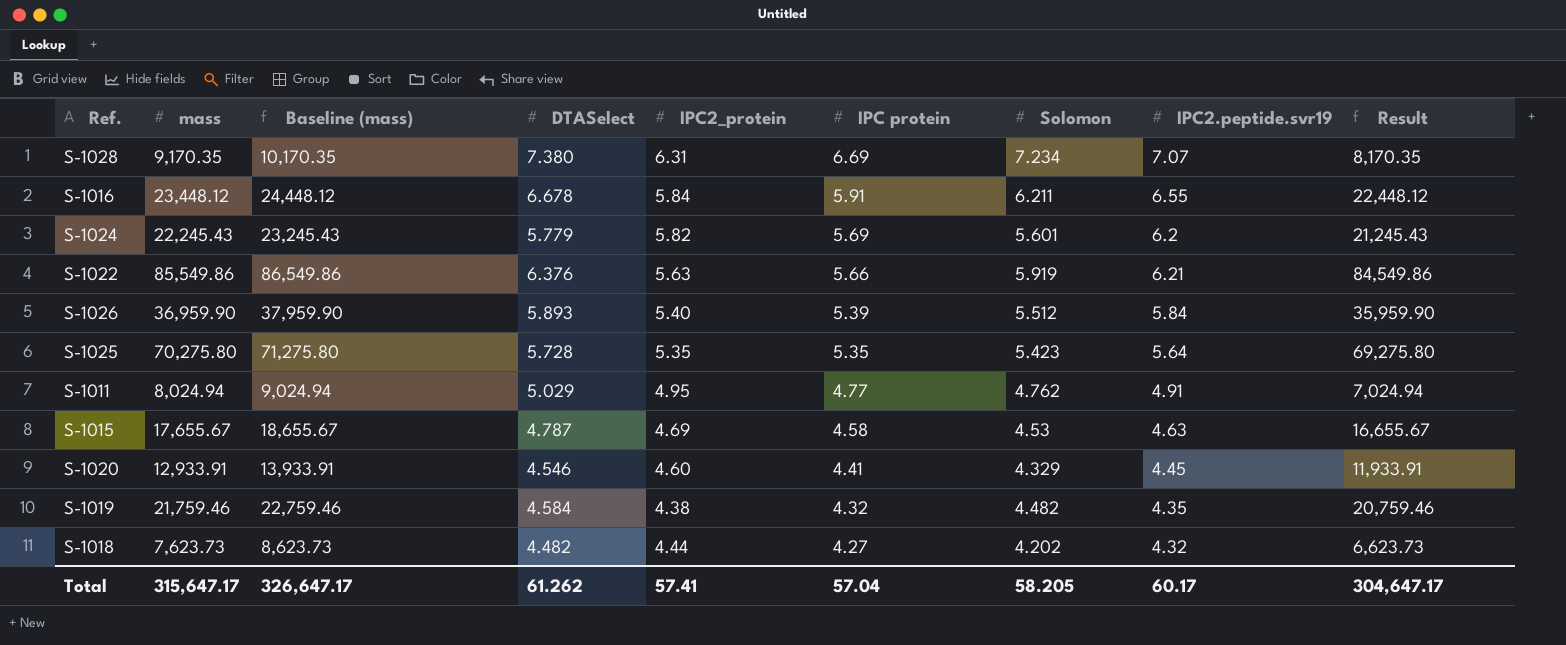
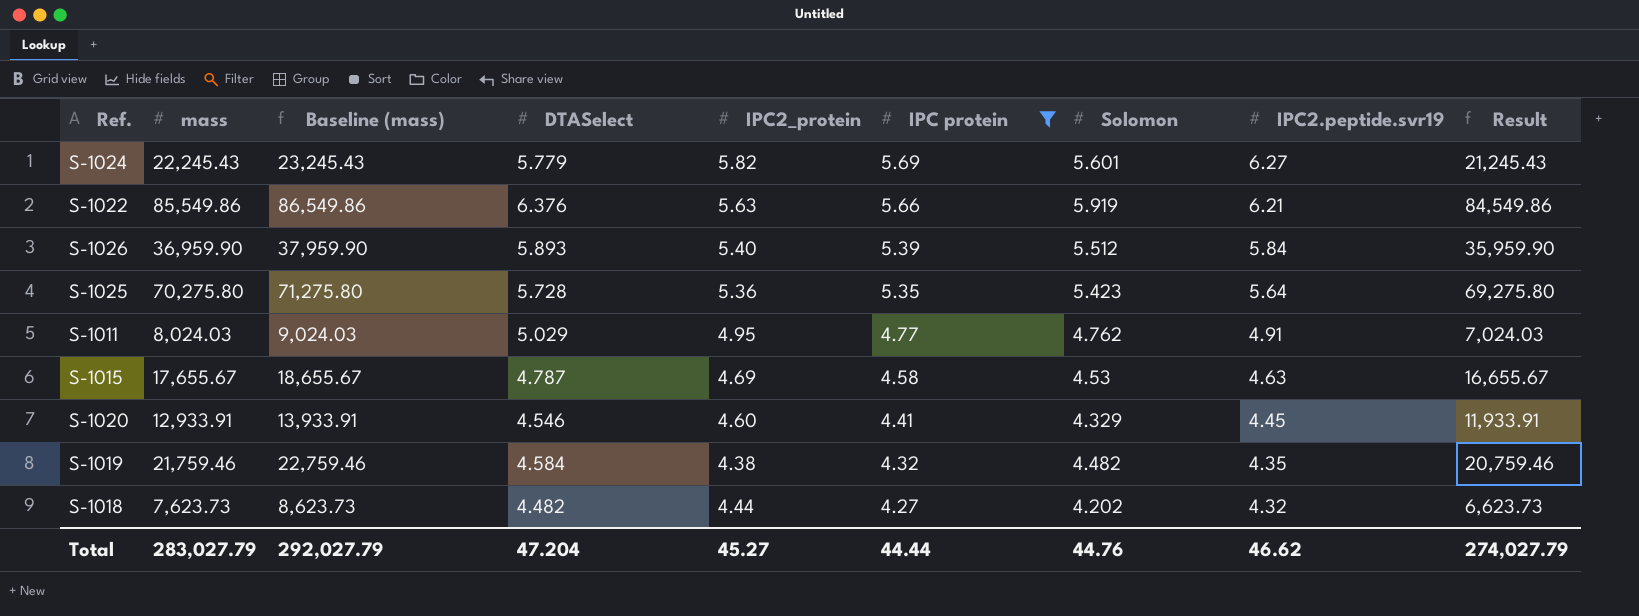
filter: none -> IPC protein <= 5.69
S-1024 | IPC2.peptide.svr19: 6.2 -> 6.27
S-1025 | IPC2_protein: 5.35 -> 5.36
S-1011 | mass: 8,024.94 -> 8,024.03
S-1011 | Baseline (mass): 9,024.94 -> 9,024.03
S-1011 | Result: 7,024.94 -> 7,024.03
Total | mass: 315,647.17 -> 283,027.79
Total | Baseline (mass): 326,647.17 -> 292,027.79
Total | DTASelect: 61.262 -> 47.204
Total | IPC2_protein: 57.41 -> 45.27
Total | IPC protein: 57.04 -> 44.44
Total | Solomon: 58.205 -> 44.76
Total | IPC2.peptide.svr19: 60.17 -> 46.62
Total | Result: 304,647.17 -> 274,027.79

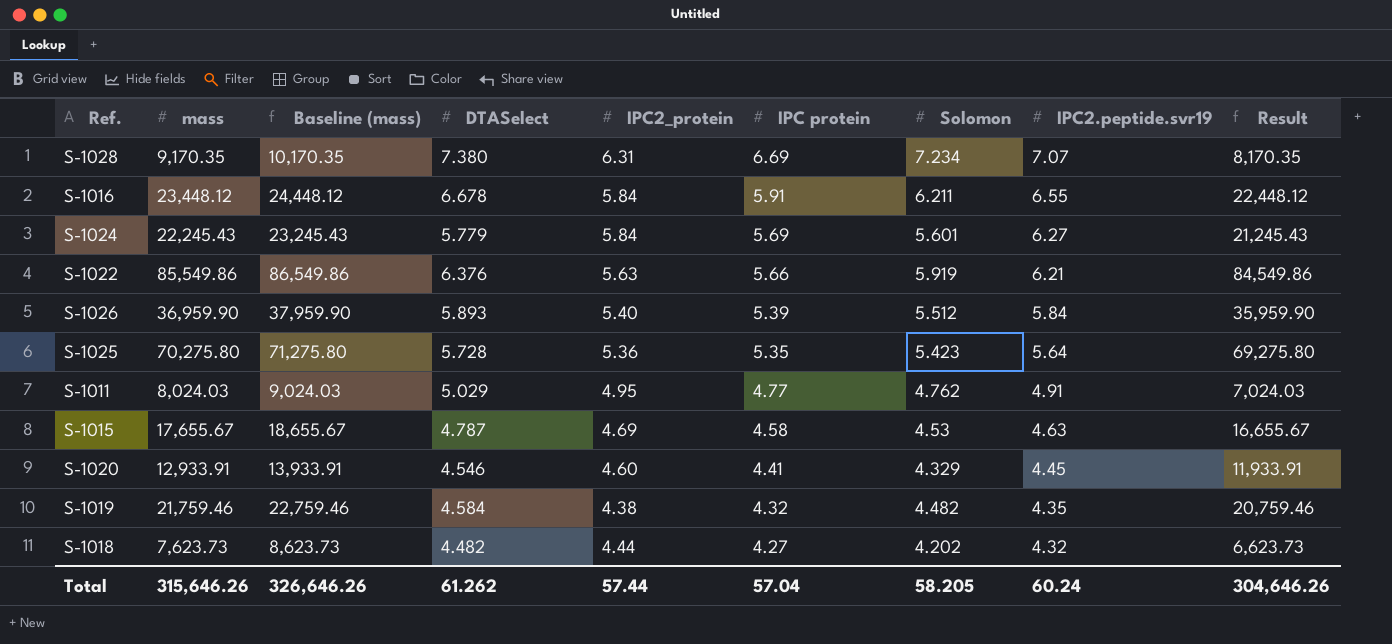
filter: IPC protein <= 5.69 -> none
S-1024 | IPC2_protein: 5.82 -> 5.84
Total | mass: 283,027.79 -> 315,646.26
Total | Baseline (mass): 292,027.79 -> 326,646.26
Total | DTASelect: 47.204 -> 61.262
Total | IPC2_protein: 45.27 -> 57.44
Total | IPC protein: 44.44 -> 57.04
Total | Solomon: 44.76 -> 58.205
Total | IPC2.peptide.svr19: 46.62 -> 60.24
Total | Result: 274,027.79 -> 304,646.26

